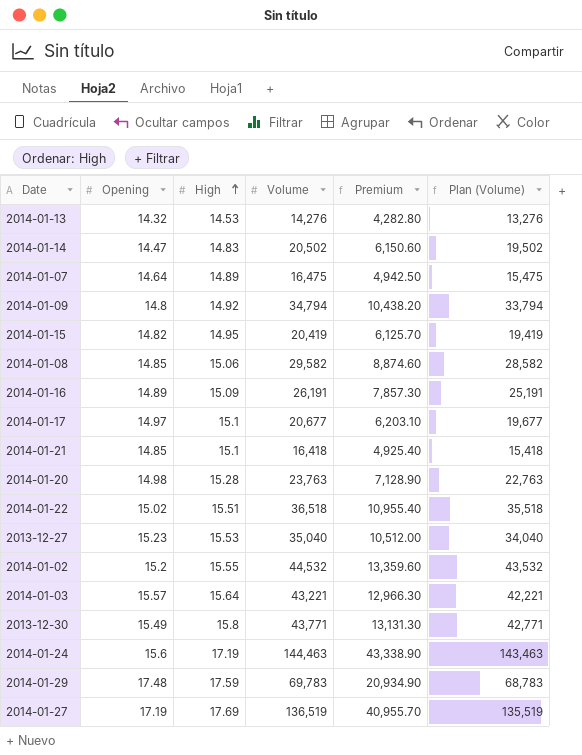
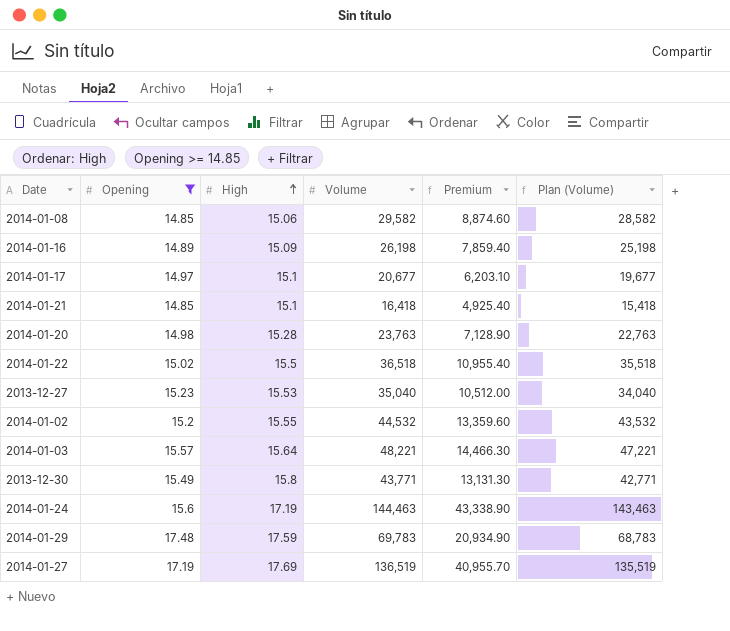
filter: none -> Opening >= 14.85
2014-01-16 | Volume: 26,191 -> 26,198
2014-01-16 | Premium: 7,857.30 -> 7,859.40
2014-01-16 | Plan (Volume): 25,191 -> 25,198
2014-01-22 | High: 15.51 -> 15.5
2014-01-03 | Volume: 43,221 -> 48,221
2014-01-03 | Premium: 12,966.30 -> 14,466.30
2014-01-03 | Plan (Volume): 42,221 -> 47,221

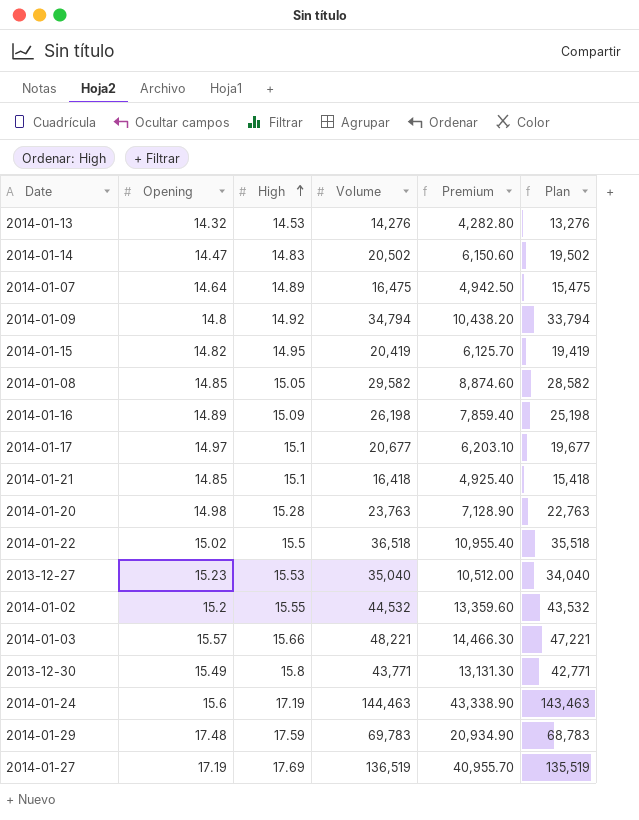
filter: Opening >= 14.85 -> none
column name: Plan (Volume) -> Plan
2014-01-08 | High: 15.06 -> 15.05
2014-01-03 | High: 15.64 -> 15.66

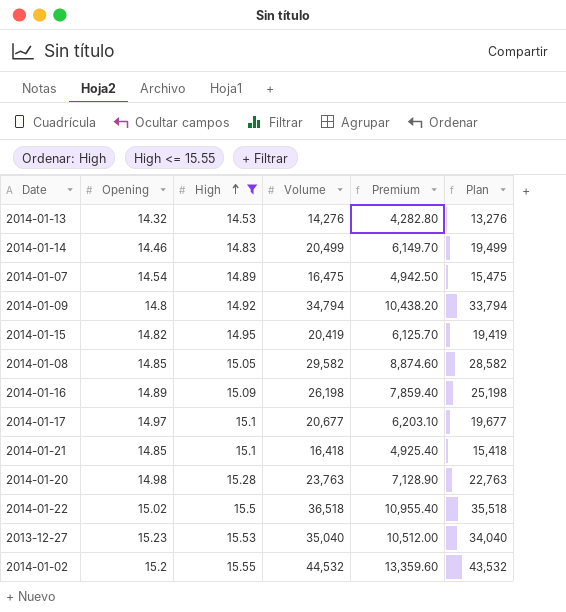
filter: none -> High <= 15.55
2014-01-14 | Opening: 14.47 -> 14.46
2014-01-14 | Volume: 20,502 -> 20,499
2014-01-14 | Premium: 6,150.60 -> 6,149.70
2014-01-14 | Plan: 19,502 -> 19,499
2014-01-07 | Opening: 14.64 -> 14.54

